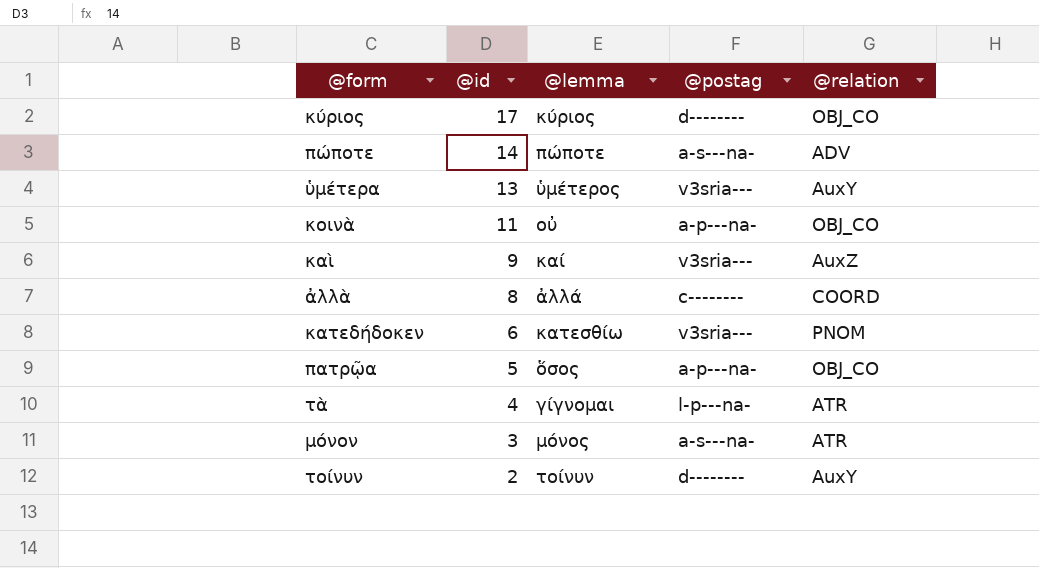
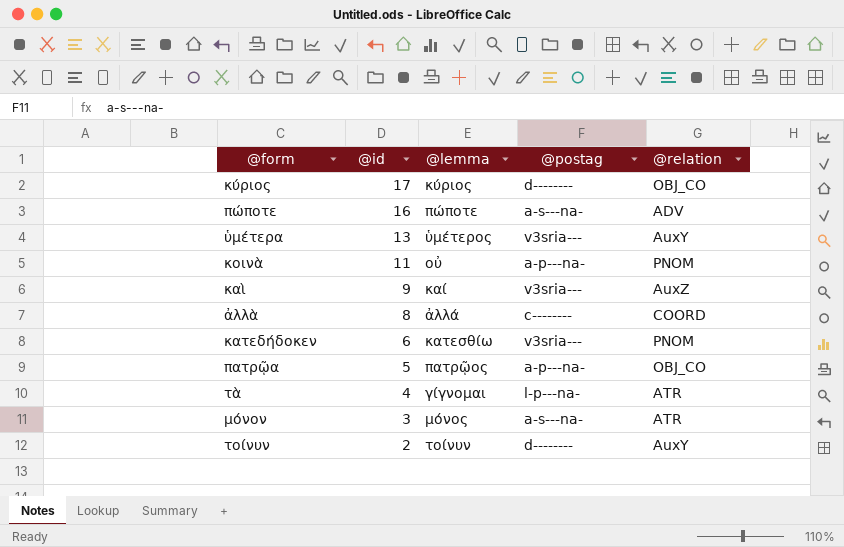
πώποτε | @id: 14 -> 16
κοινὰ | @relation: OBJ_CO -> PNOM
πατρῷα | @lemma: ὅσος -> πατρῷος

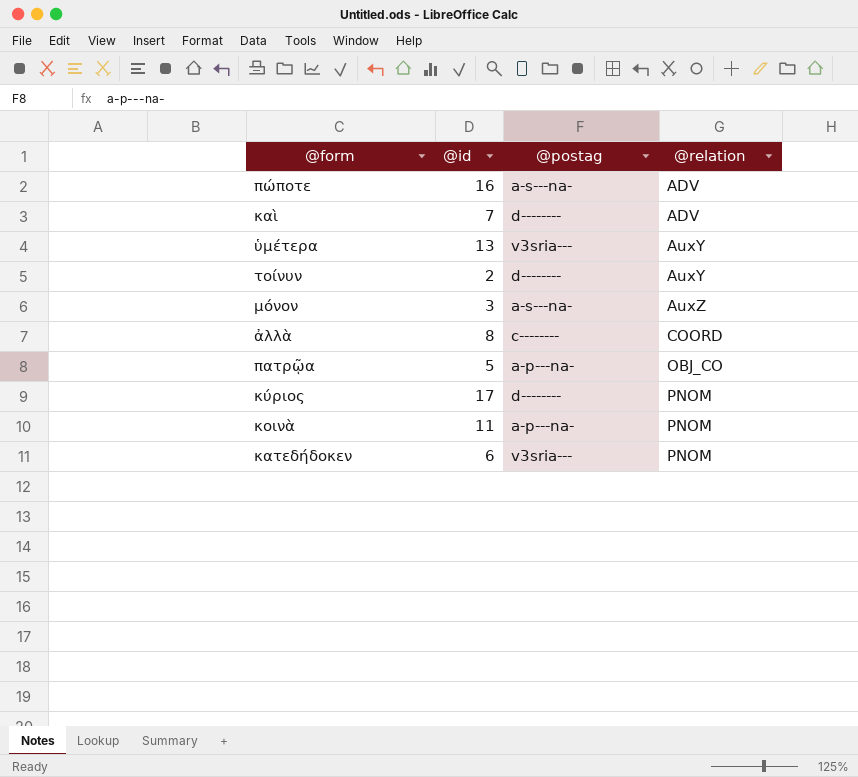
row order: @id descending -> @relation ascending
column @lemma | position: 3 -> none
row τὰ: 4 | γίγνομαι | l-p---na- | ATR -> none
καὶ | @id: 9 -> 7
καὶ | @postag: v3sria--- -> d--------
καὶ | @relation: AuxZ -> ADV
μόνον | @relation: ATR -> AuxZ
κύριος | @relation: OBJ_CO -> PNOM

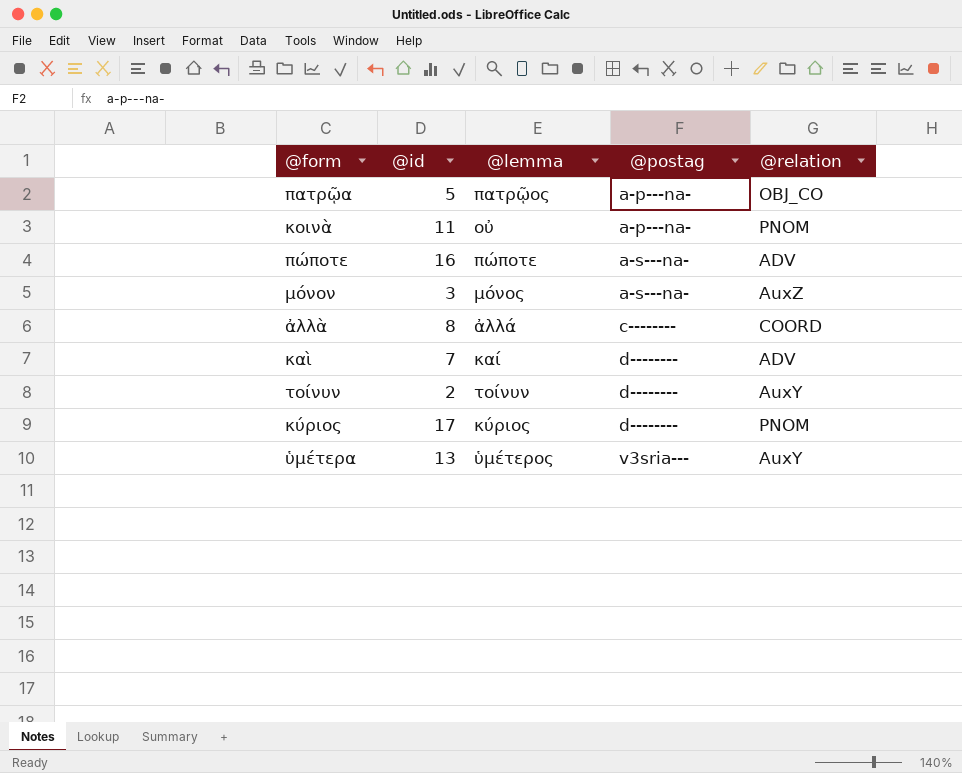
row order: @relation ascending -> @postag ascending
column @lemma | position: none -> 3
row κατεδήδοκεν: 6 | v3sria--- | PNOM -> none

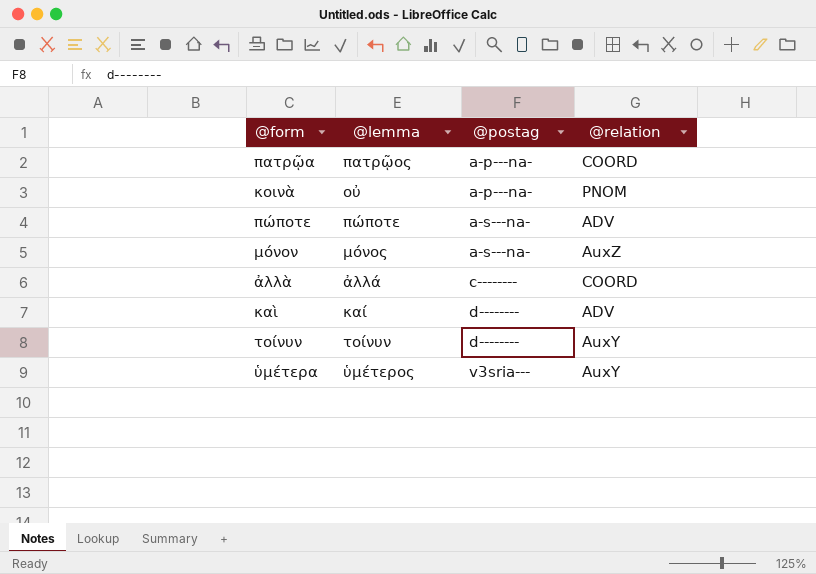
column @id | position: 2 -> none
row κύριος: 17 | κύριος | d-------- | PNOM -> none
πατρῷα | @relation: OBJ_CO -> COORD

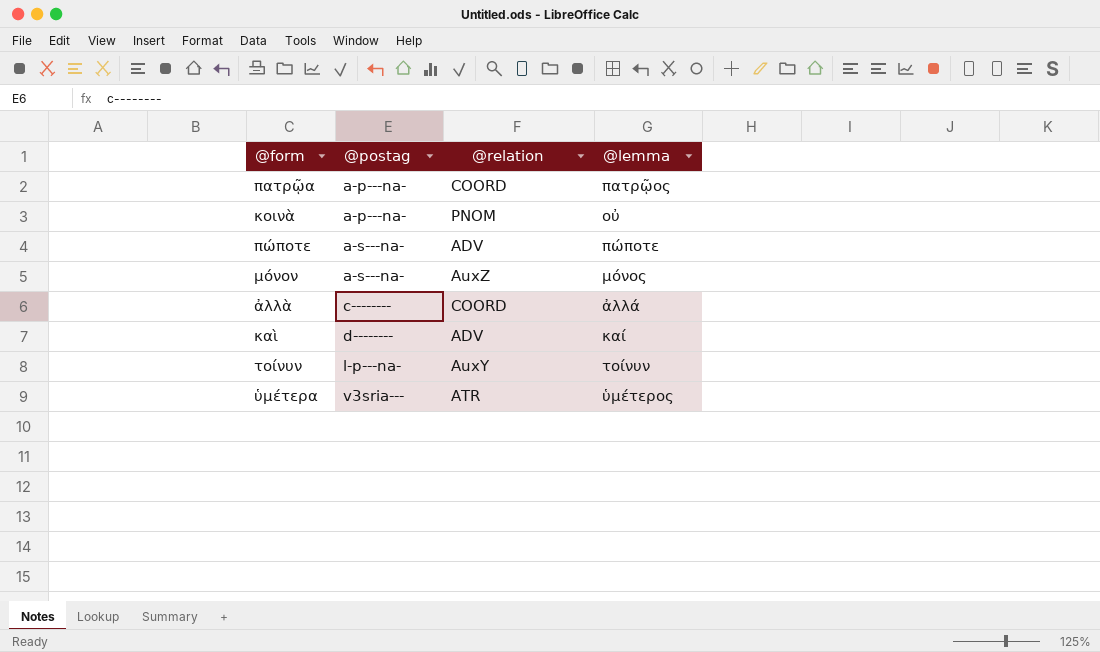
column @lemma | position: 2 -> 4
τοίνυν | @postag: d-------- -> l-p---na-
ὑμέτερα | @relation: AuxY -> ATR

